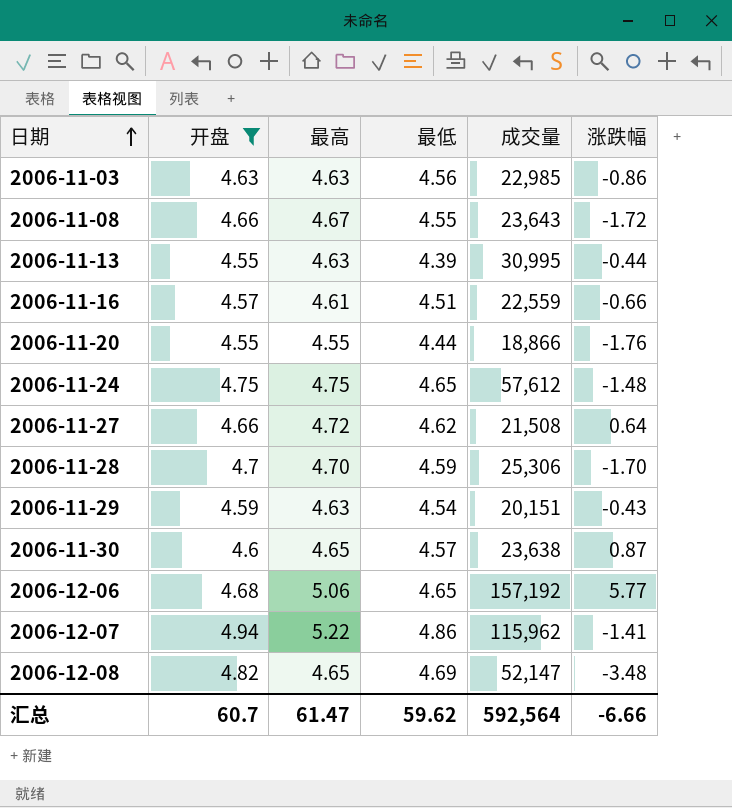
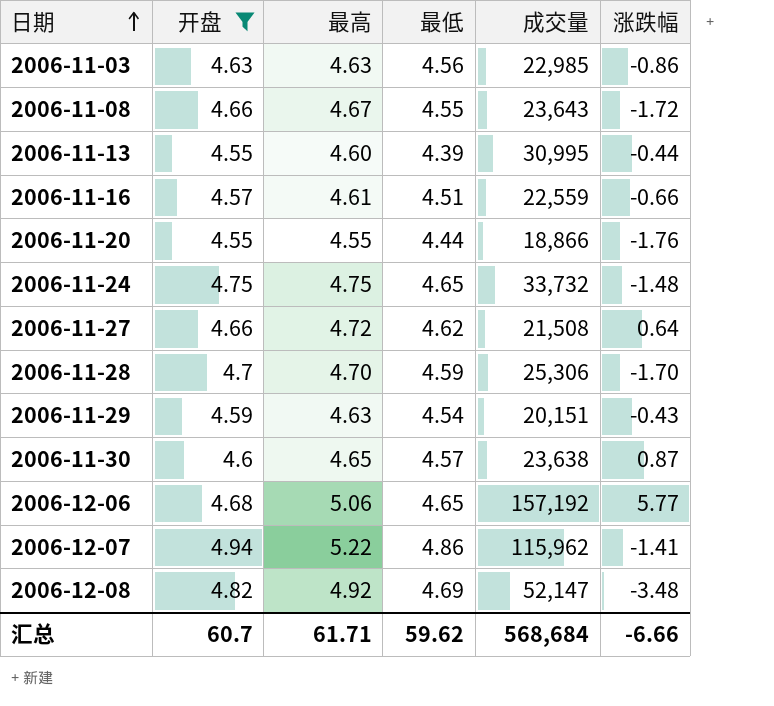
2006-11-13 | 最高: 4.63 -> 4.60
2006-11-24 | 成交量: 57,612 -> 33,732
2006-12-08 | 最高: 4.65 -> 4.92
汇总 | 最高: 61.47 -> 61.71
汇总 | 成交量: 592,564 -> 568,684

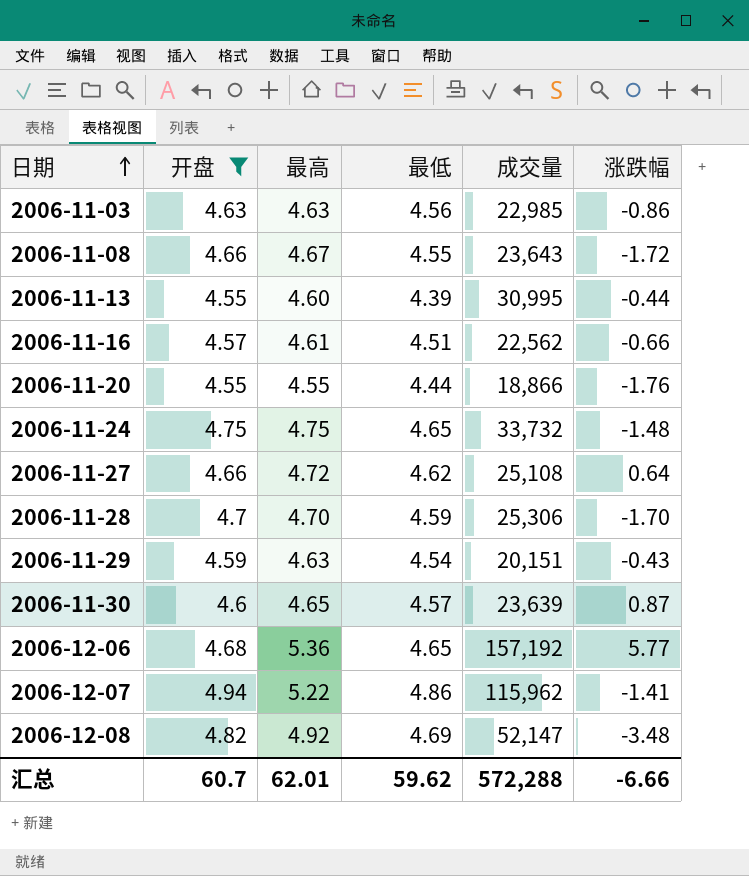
2006-11-16 | 成交量: 22,559 -> 22,562
2006-11-27 | 成交量: 21,508 -> 25,108
2006-11-30 | 成交量: 23,638 -> 23,639
2006-12-06 | 最高: 5.06 -> 5.36
汇总 | 最高: 61.71 -> 62.01
汇总 | 成交量: 568,684 -> 572,288

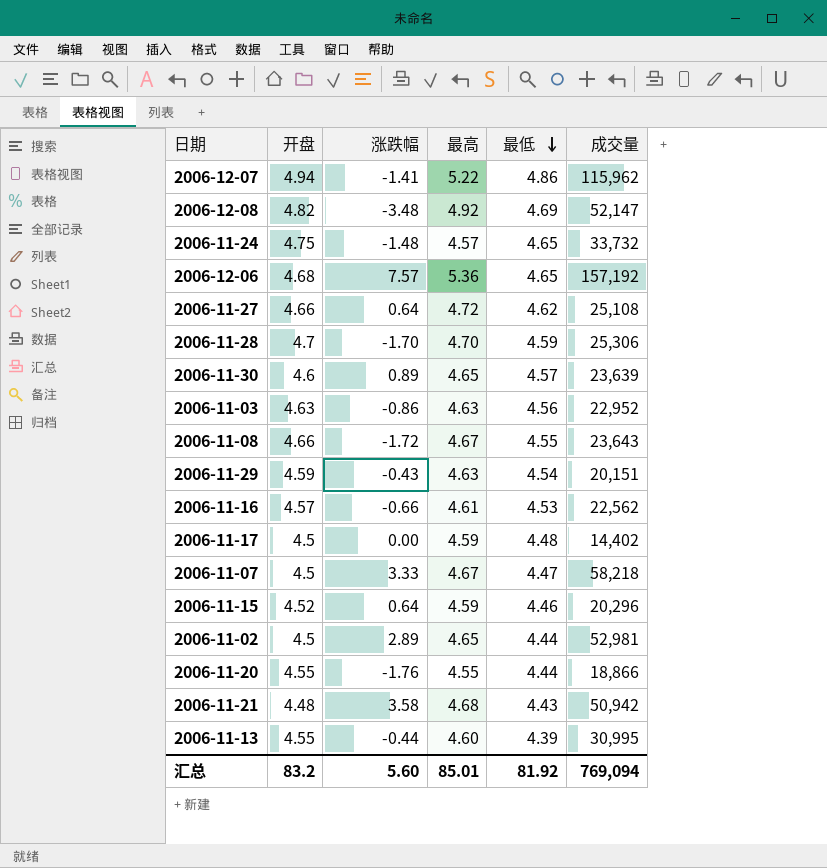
filter: 开盘 >= 4.55 -> none
row order: 日期 ascending -> 最低 descending
column 涨跌幅 | position: 6 -> 3
2006-11-24 | 最高: 4.75 -> 4.57
2006-12-06 | 涨跌幅: 5.77 -> 7.57
2006-11-30 | 涨跌幅: 0.87 -> 0.89
2006-11-03 | 成交量: 22,985 -> 22,952
2006-11-16 | 最低: 4.51 -> 4.53
汇总 | 开盘: 60.7 -> 83.2
汇总 | 涨跌幅: -6.66 -> 5.60
汇总 | 最高: 62.01 -> 85.01
汇总 | 最低: 59.62 -> 81.92
汇总 | 成交量: 572,288 -> 769,094

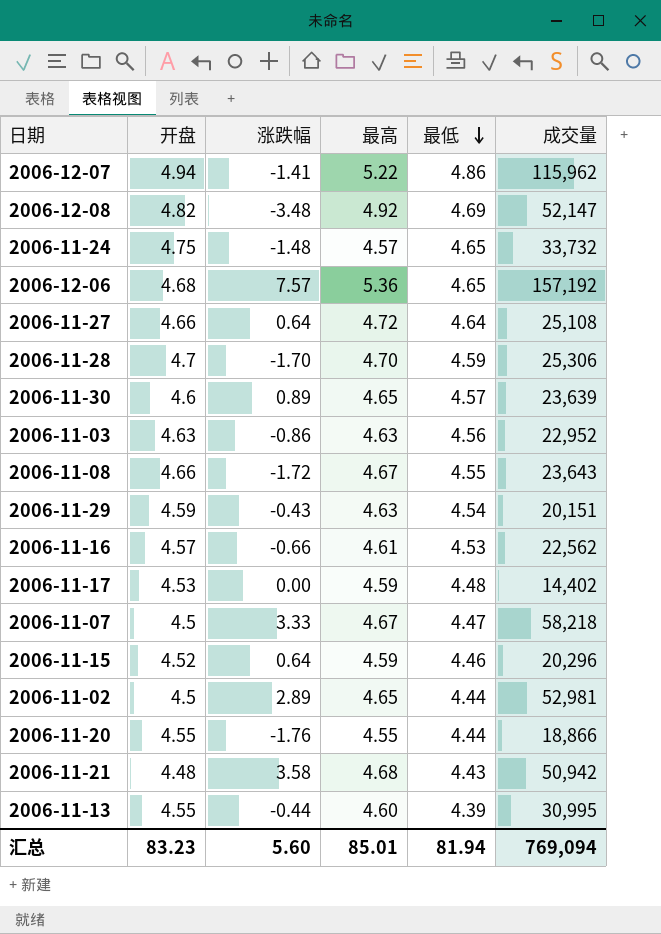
2006-11-27 | 最低: 4.62 -> 4.64
2006-11-17 | 开盘: 4.5 -> 4.53
汇总 | 开盘: 83.2 -> 83.23
汇总 | 最低: 81.92 -> 81.94

